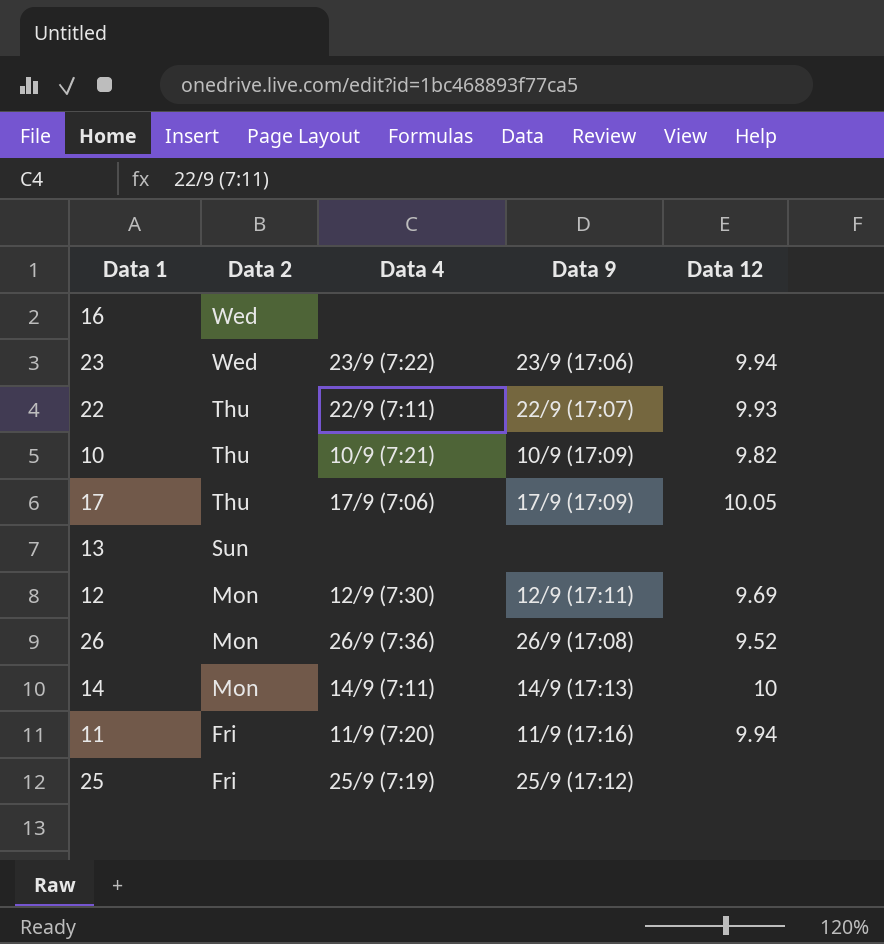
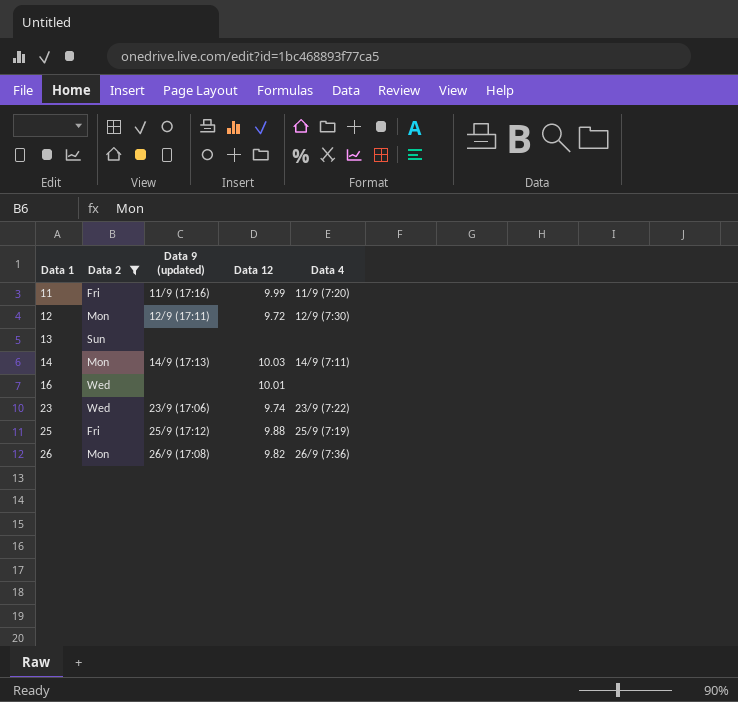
filter: none -> Data 2 != Thu
row order: Data 2 descending -> Data 1 ascending
column name: Data 9 -> Data 9 (updated)
column Data 4 | position: 3 -> 5
11 | Data 12: 9.94 -> 9.99
12 | Data 12: 9.69 -> 9.72
14 | Data 12: 10 -> 10.03
16 | Data 12: none -> 10.01
23 | Data 12: 9.94 -> 9.74
25 | Data 12: none -> 9.88
26 | Data 12: 9.52 -> 9.82

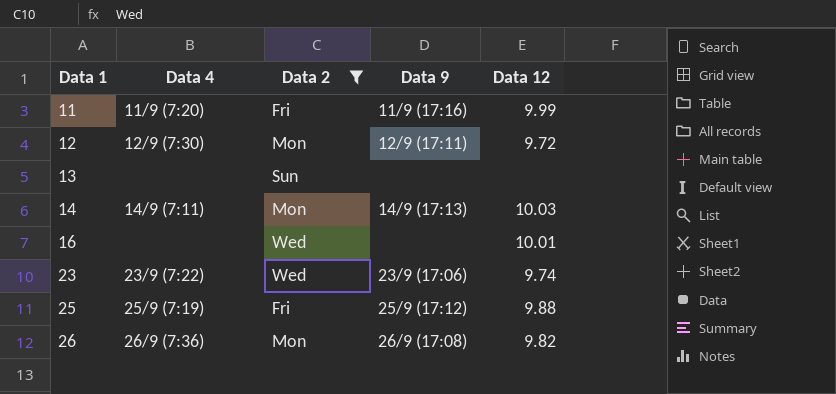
column Data 4 | position: 5 -> 2
column name: Data 9 (updated) -> Data 9

